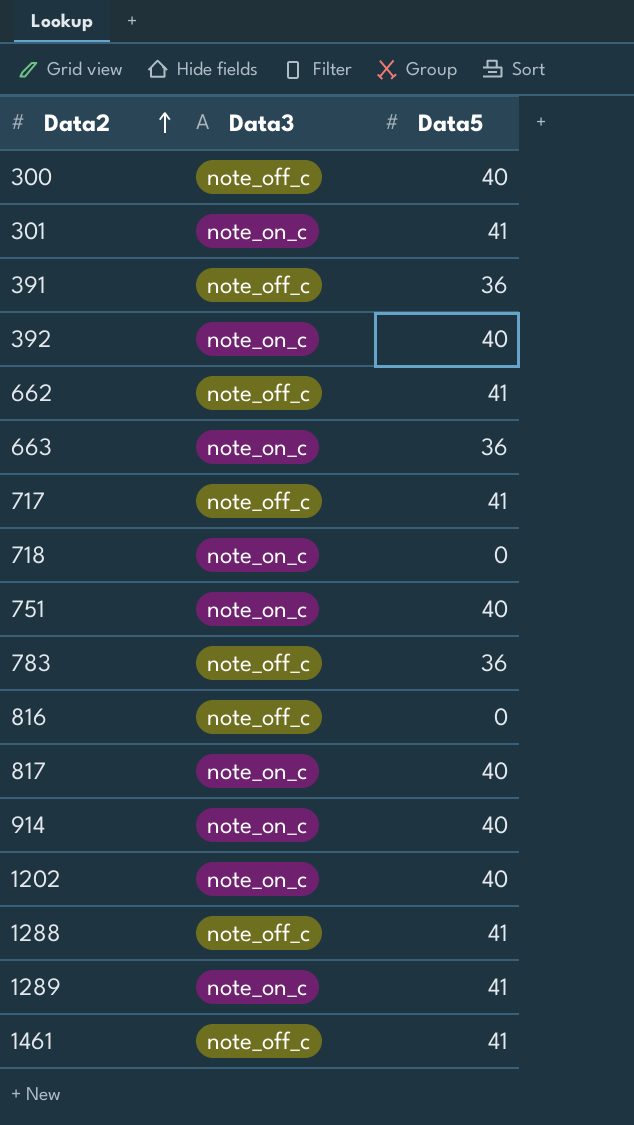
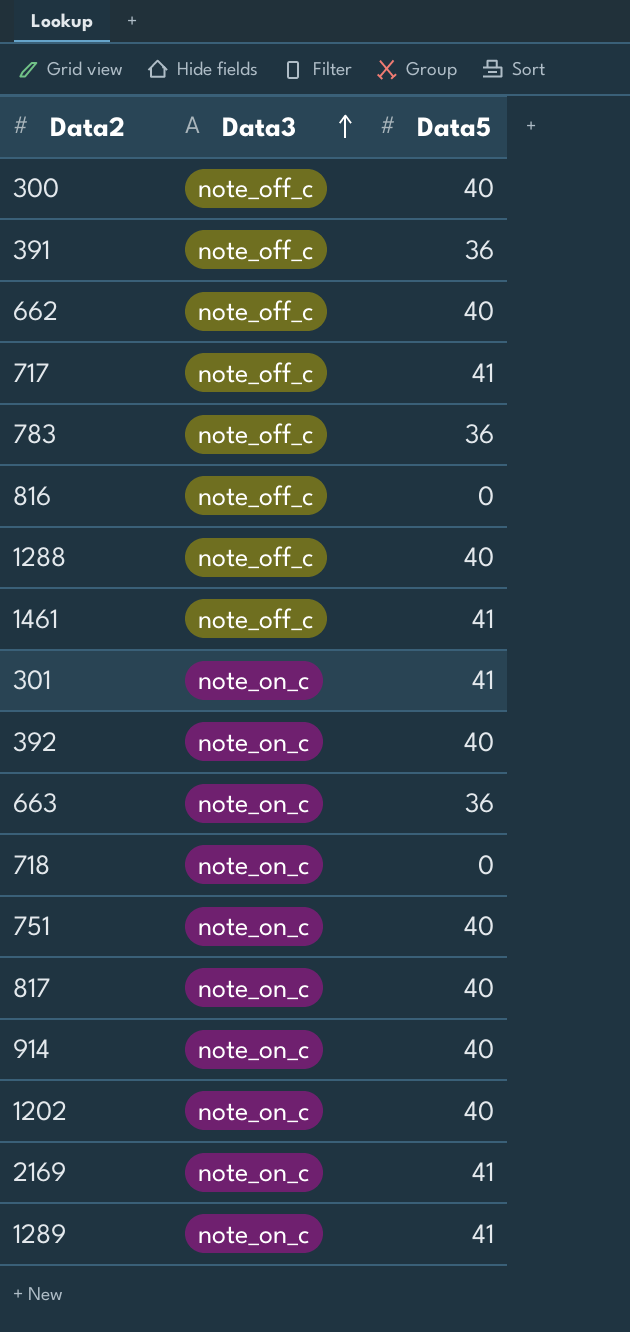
row order: Data2 ascending -> Data3 ascending
662 | Data5: 41 -> 40
1288 | Data5: 41 -> 40
row 2169: none -> note_on_c | 41

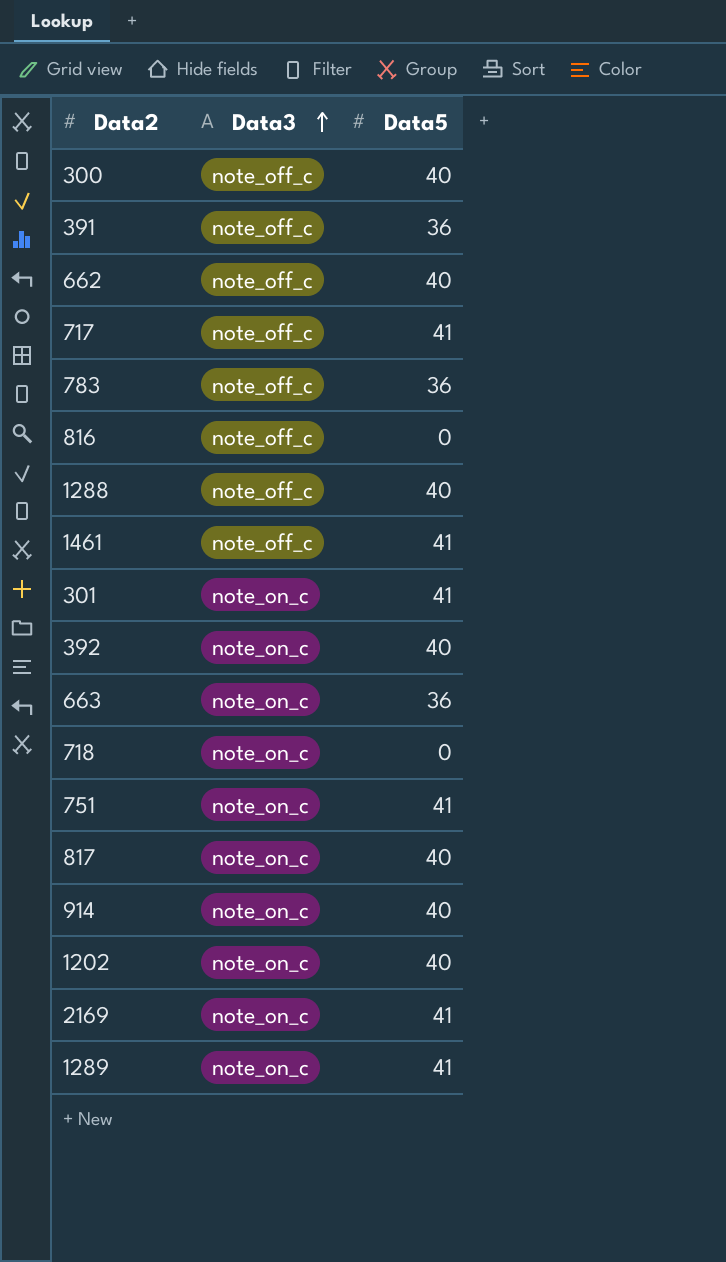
751 | Data5: 40 -> 41

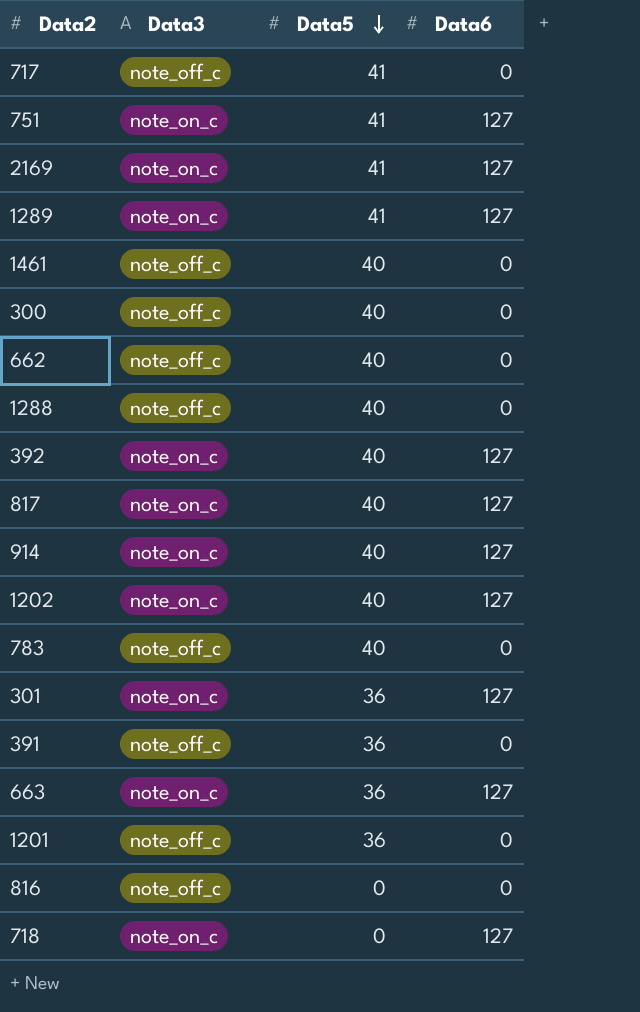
row order: Data3 ascending -> Data5 descending
column Data6 | position: none -> 4
1461 | Data5: 41 -> 40
783 | Data5: 36 -> 40
301 | Data5: 41 -> 36
row 1201: none -> note_off_c | 36 | 0

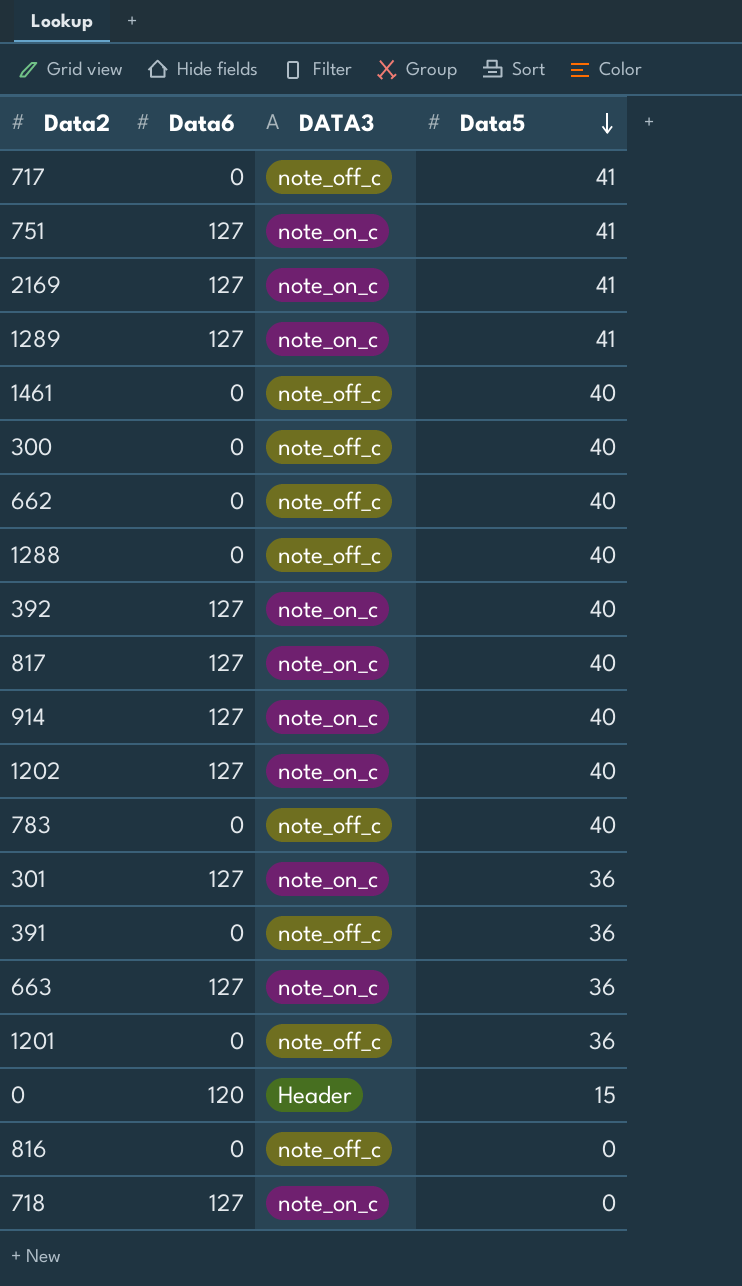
column Data6 | position: 4 -> 2
column name: Data3 -> DATA3
row 0: none -> 120 | Header | 15

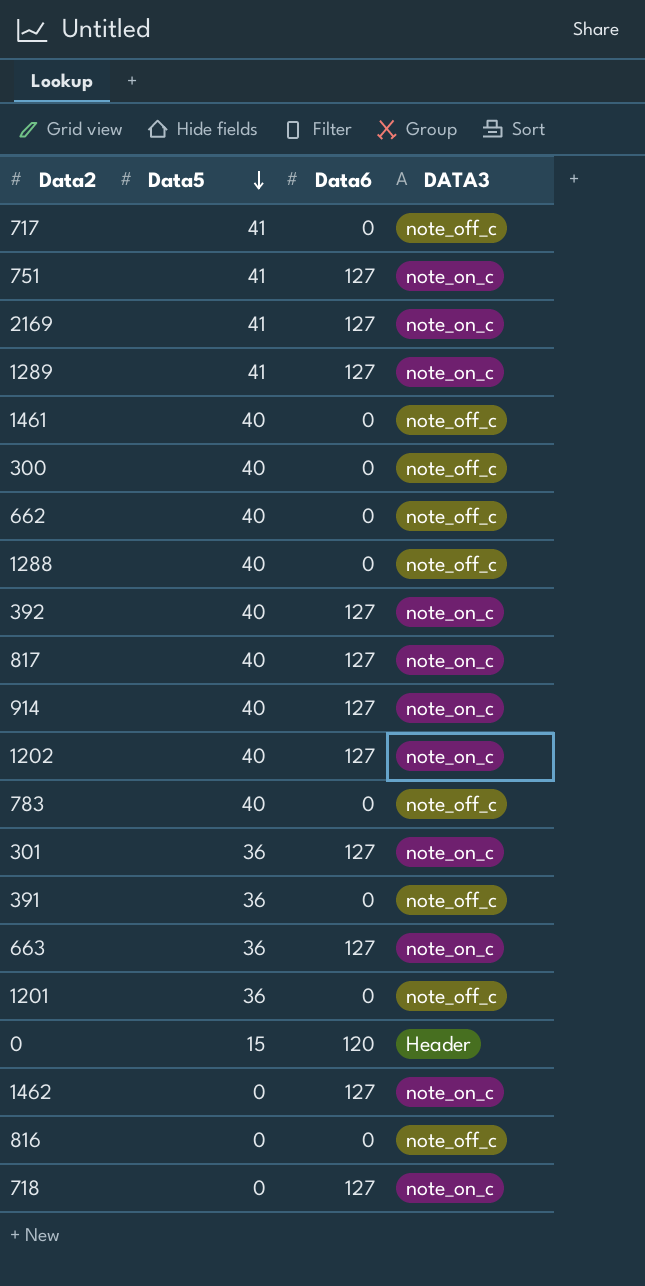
column Data5 | position: 4 -> 2
row 1462: none -> 0 | 127 | note_on_c

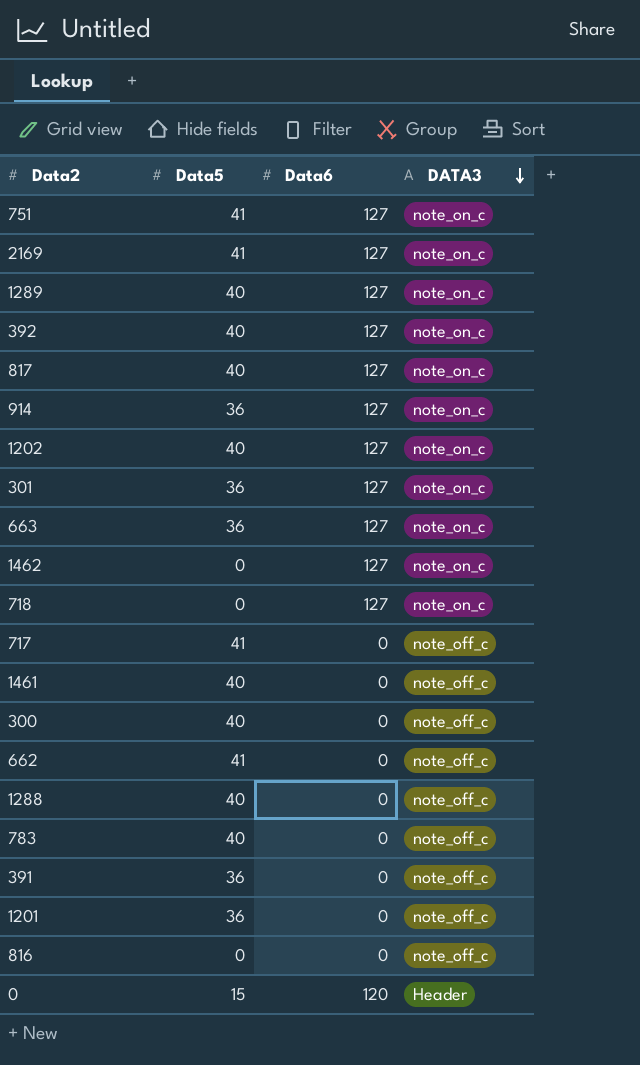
row order: Data5 descending -> DATA3 descending
1289 | Data5: 41 -> 40
914 | Data5: 40 -> 36
662 | Data5: 40 -> 41

